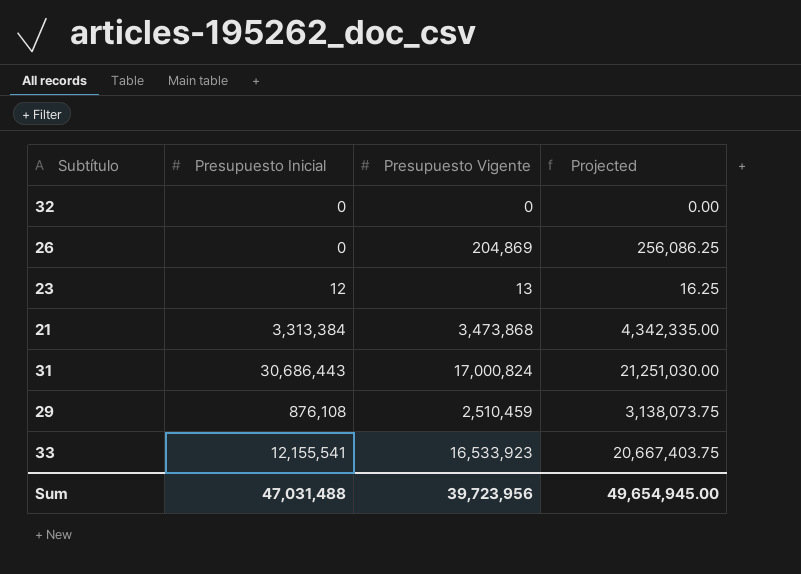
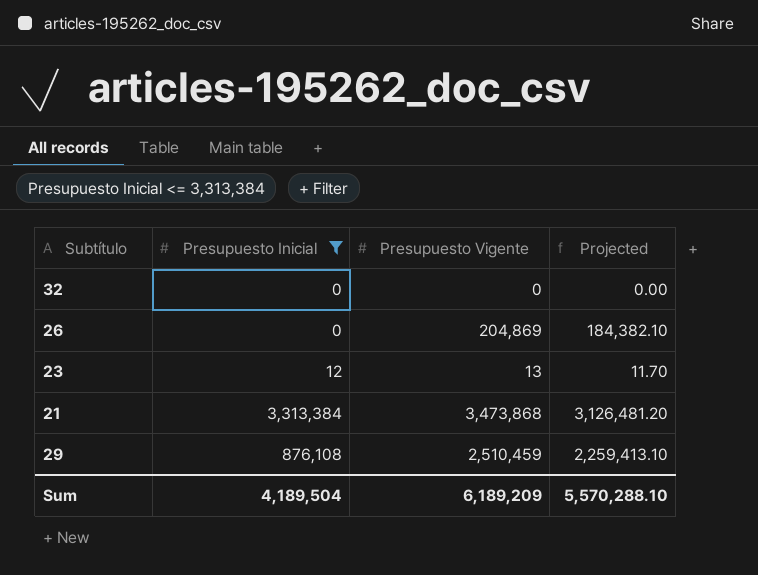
filter: none -> Presupuesto Inicial <= 3,313,384
column Projected | formula: [Presupuesto Vigente] * 1.25 -> [Presupuesto Vigente] * 0.9
Sum | Presupuesto Inicial: 47,031,488 -> 4,189,504
Sum | Presupuesto Vigente: 39,723,956 -> 6,189,209
Sum | Projected: 49,654,945.00 -> 5,570,288.10

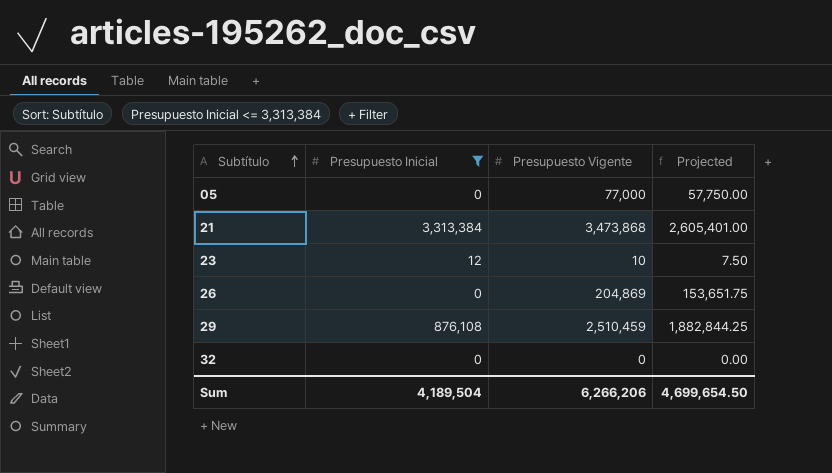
row order: none -> Subtítulo ascending
column Projected | formula: [Presupuesto Vigente] * 0.9 -> [Presupuesto Vigente] * 0.75
row 05: none -> 0 | 77,000 | 57,750.00
23 | Presupuesto Vigente: 13 -> 10
Sum | Presupuesto Vigente: 6,189,209 -> 6,266,206
Sum | Projected: 5,570,288.10 -> 4,699,654.50

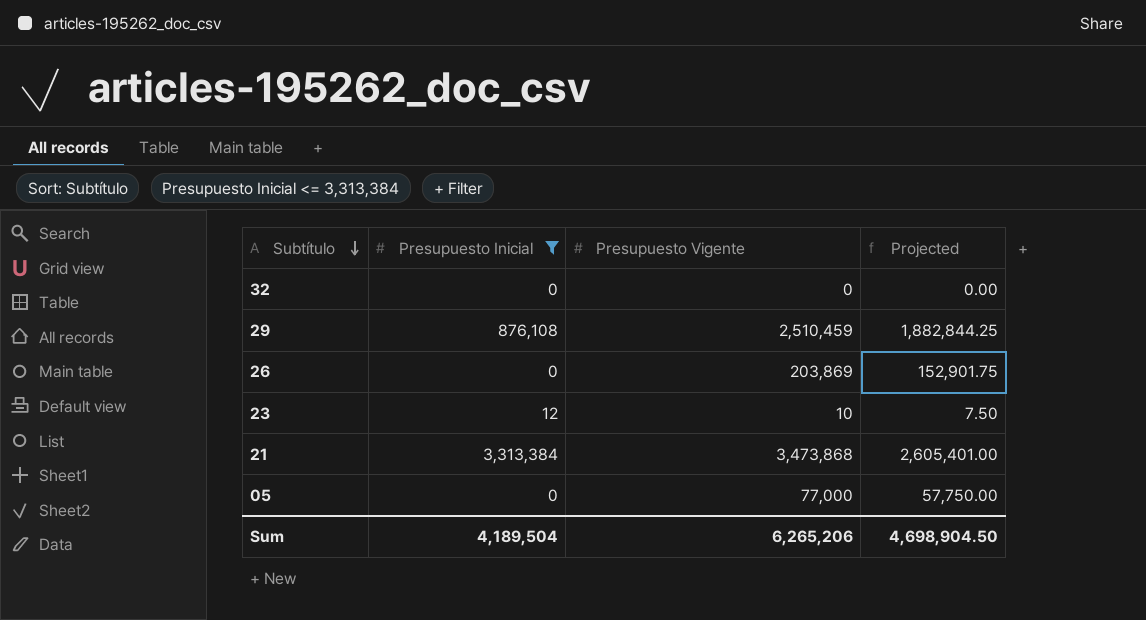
row order: Subtítulo ascending -> Subtítulo descending
26 | Presupuesto Vigente: 204,869 -> 203,869
26 | Projected: 153,651.75 -> 152,901.75
Sum | Presupuesto Vigente: 6,266,206 -> 6,265,206
Sum | Projected: 4,699,654.50 -> 4,698,904.50

